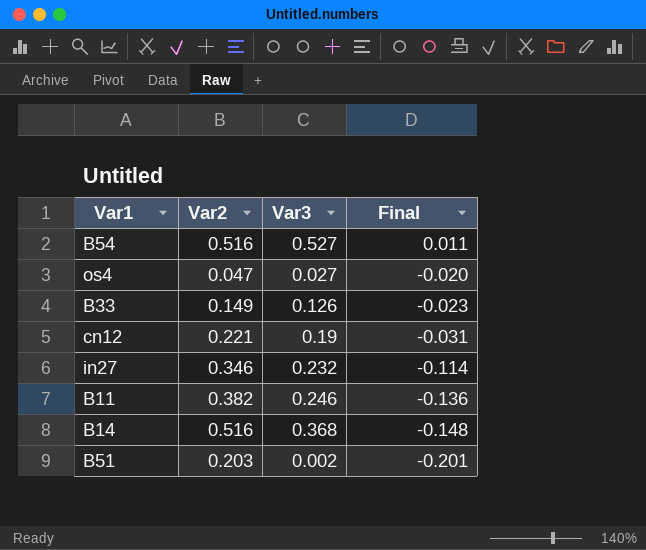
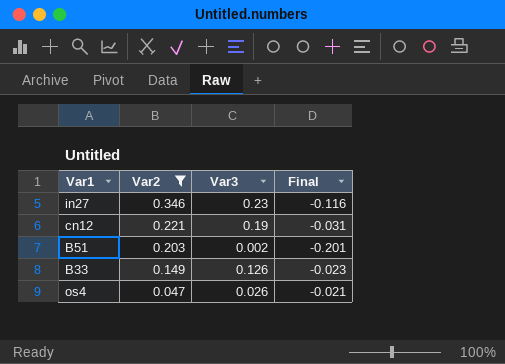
filter: none -> Var2 <= 0.346
row order: Final descending -> Var2 descending
in27 | Var3: 0.232 -> 0.23
in27 | Final: -0.114 -> -0.116
os4 | Var3: 0.027 -> 0.026
os4 | Final: -0.020 -> -0.021

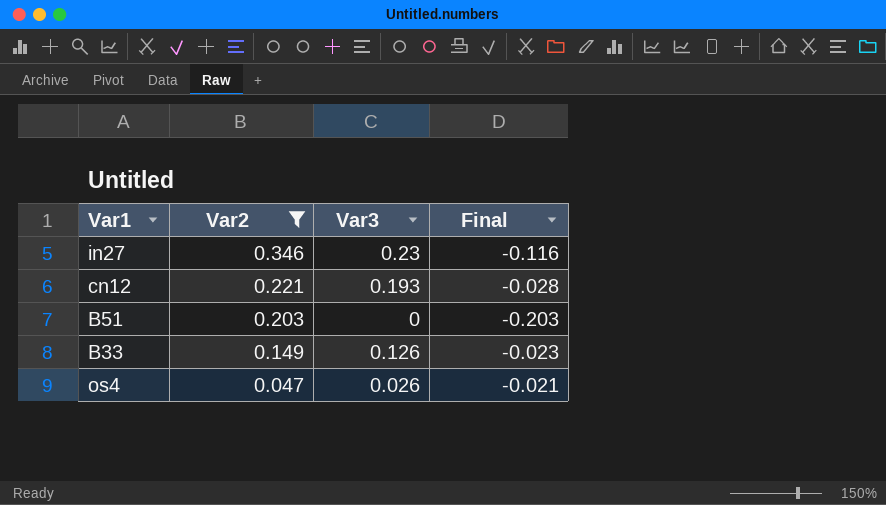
cn12 | Var3: 0.19 -> 0.193
cn12 | Final: -0.031 -> -0.028
B51 | Var3: 0.002 -> 0
B51 | Final: -0.201 -> -0.203

